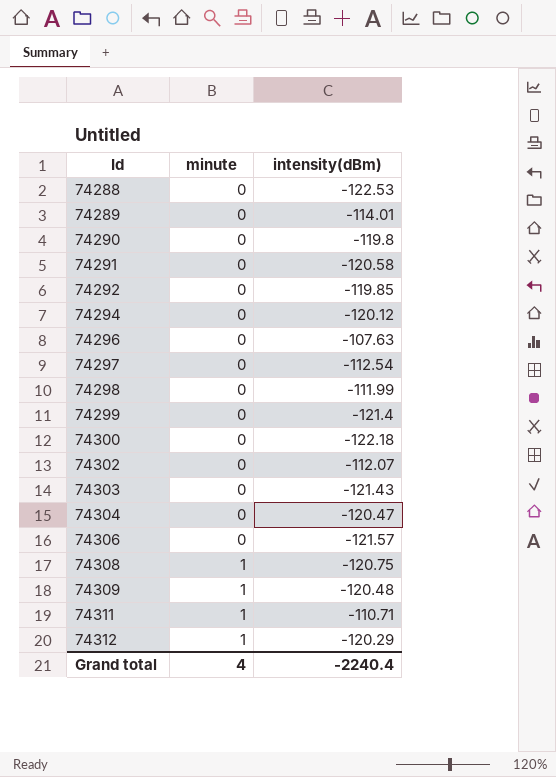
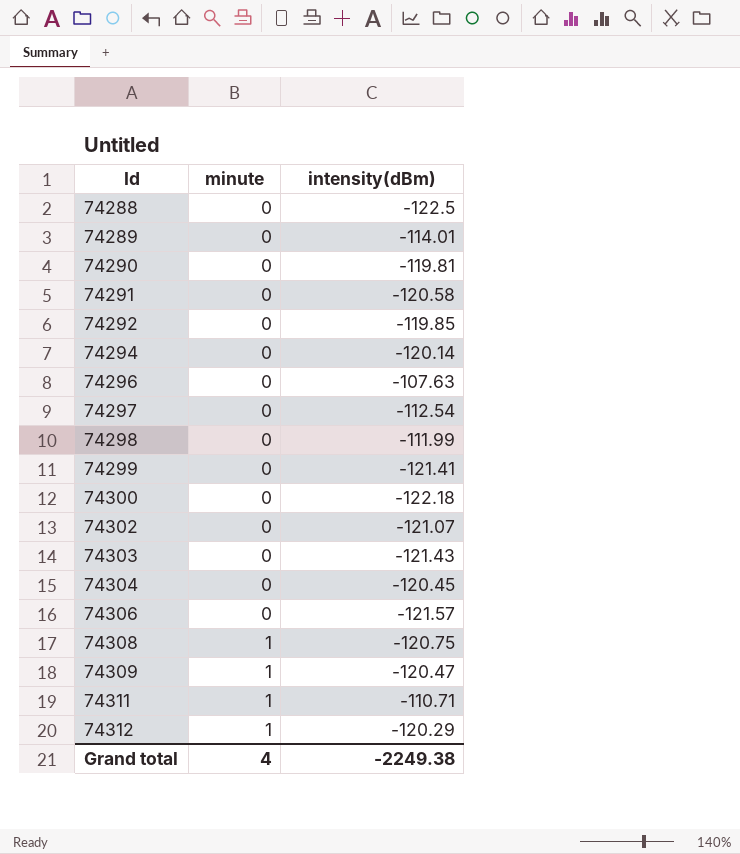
74288 | intensity(dBm): -122.53 -> -122.5
74290 | intensity(dBm): -119.8 -> -119.81
74294 | intensity(dBm): -120.12 -> -120.14
74299 | intensity(dBm): -121.4 -> -121.41
74302 | intensity(dBm): -112.07 -> -121.07
74304 | intensity(dBm): -120.47 -> -120.45
74309 | intensity(dBm): -120.48 -> -120.47
Grand total | intensity(dBm): -2240.4 -> -2249.38

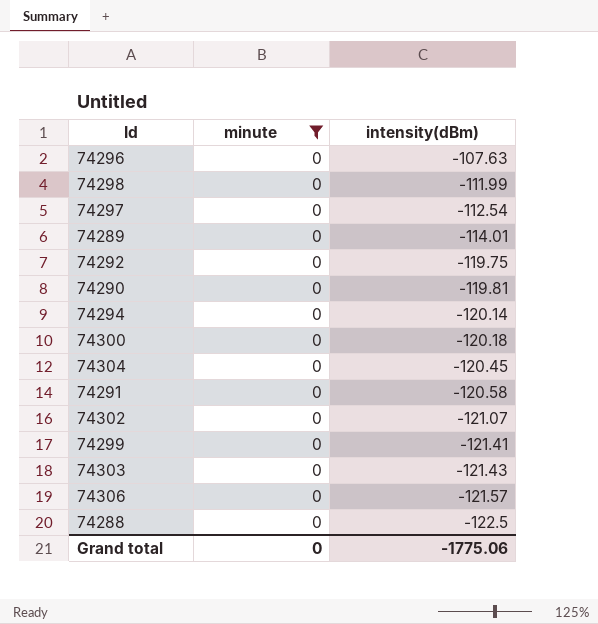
filter: none -> minute = 0
row order: Id ascending -> intensity(dBm) descending
74292 | intensity(dBm): -119.85 -> -119.75
74300 | intensity(dBm): -122.18 -> -120.18
Grand total | minute: 4 -> 0
Grand total | intensity(dBm): -2249.38 -> -1775.06

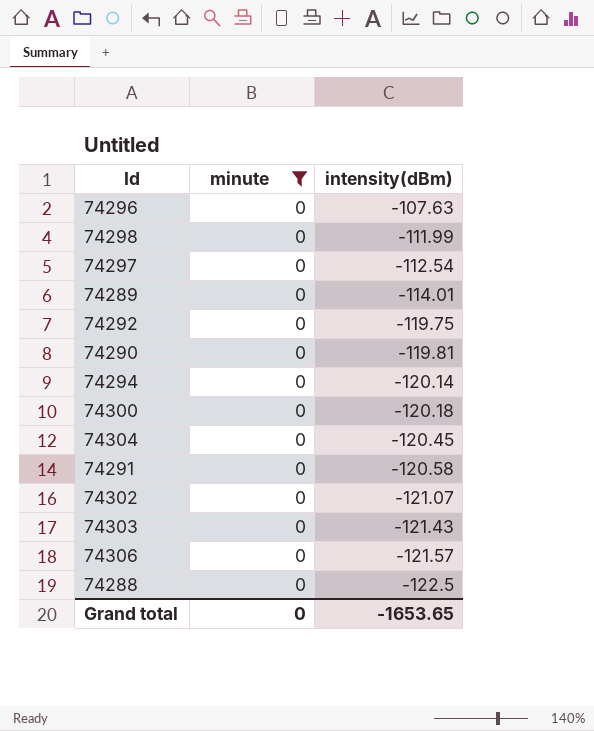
row 74299: 0 | -121.41 -> none
Grand total | intensity(dBm): -1775.06 -> -1653.65

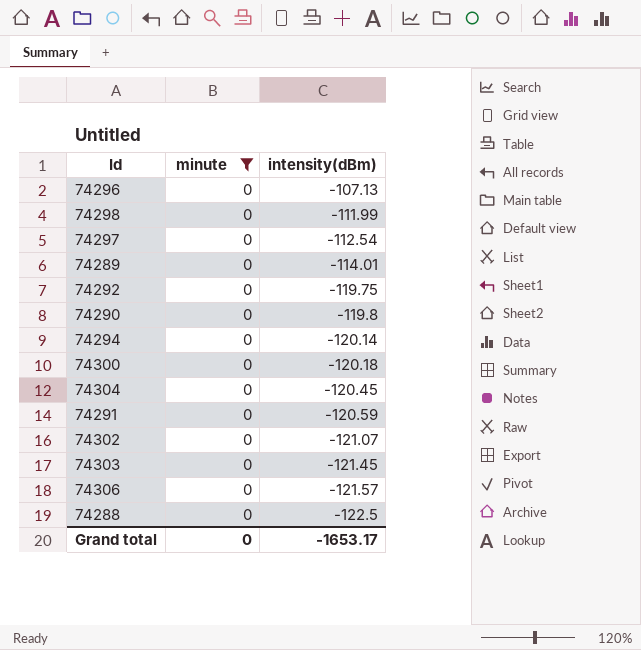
74296 | intensity(dBm): -107.63 -> -107.13
74290 | intensity(dBm): -119.81 -> -119.8
74291 | intensity(dBm): -120.58 -> -120.59
74303 | intensity(dBm): -121.43 -> -121.45
Grand total | intensity(dBm): -1653.65 -> -1653.17

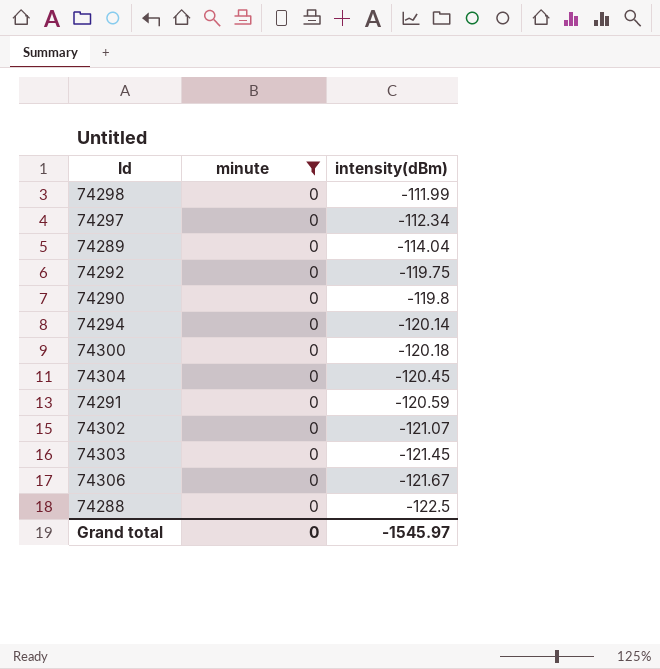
row 74296: 0 | -107.13 -> none
74297 | intensity(dBm): -112.54 -> -112.34
74289 | intensity(dBm): -114.01 -> -114.04
74306 | intensity(dBm): -121.57 -> -121.67
Grand total | intensity(dBm): -1653.17 -> -1545.97

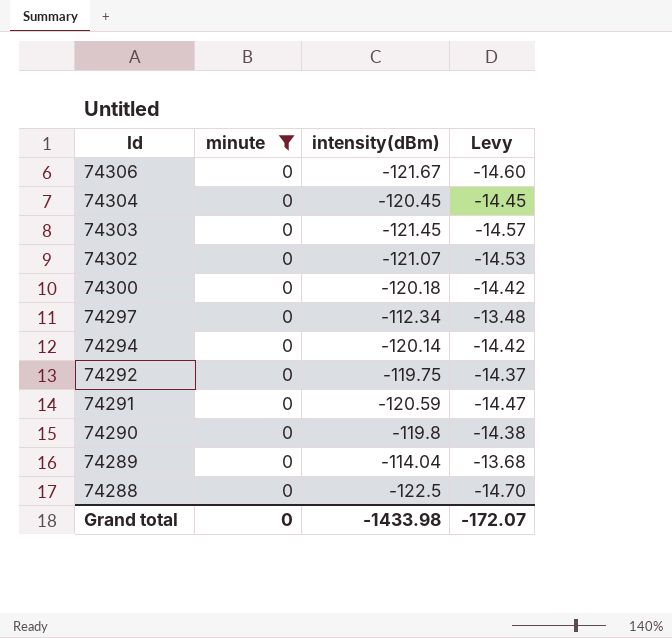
row order: intensity(dBm) descending -> Id descending
column Levy | formula: none -> [intensity(dBm)] * 0.12
row 74298: 0 | -111.99 -> none
Grand total | intensity(dBm): -1545.97 -> -1433.98

